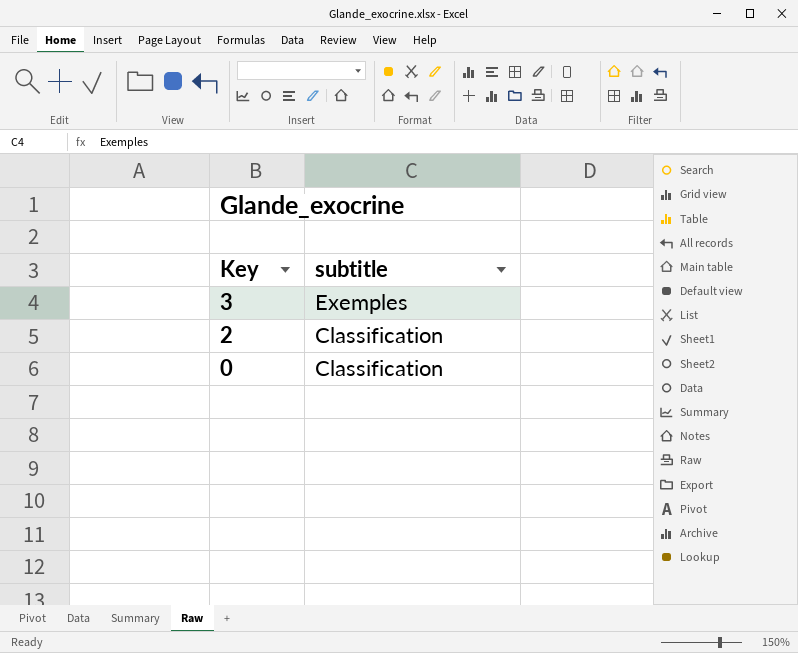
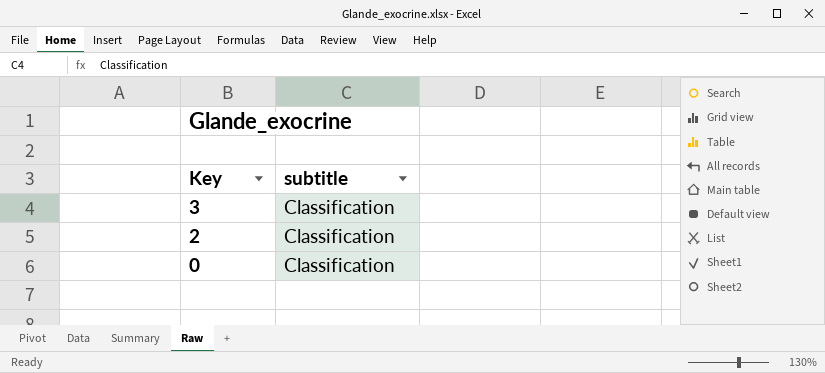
3 | subtitle: Exemples -> Classification

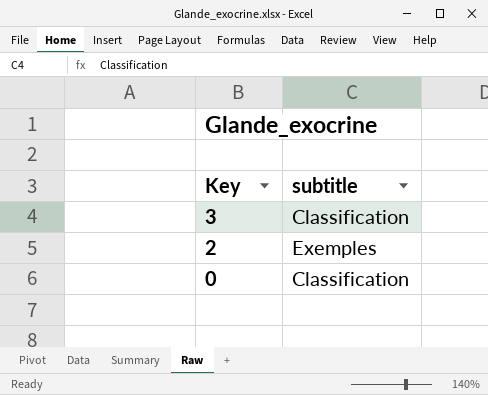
2 | subtitle: Classification -> Exemples

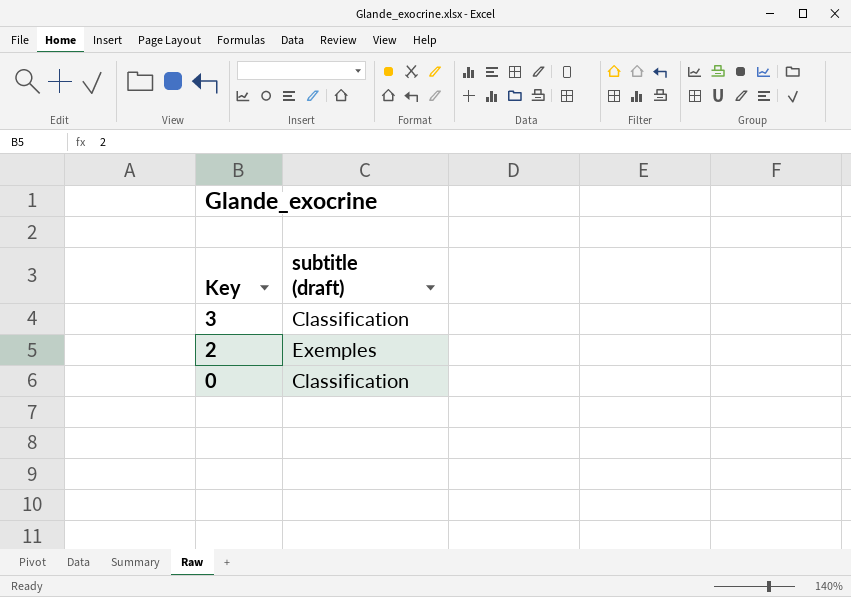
column name: subtitle -> subtitle (draft)

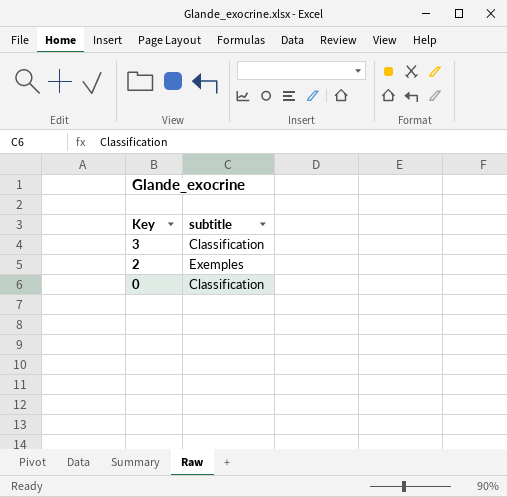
column name: subtitle (draft) -> subtitle

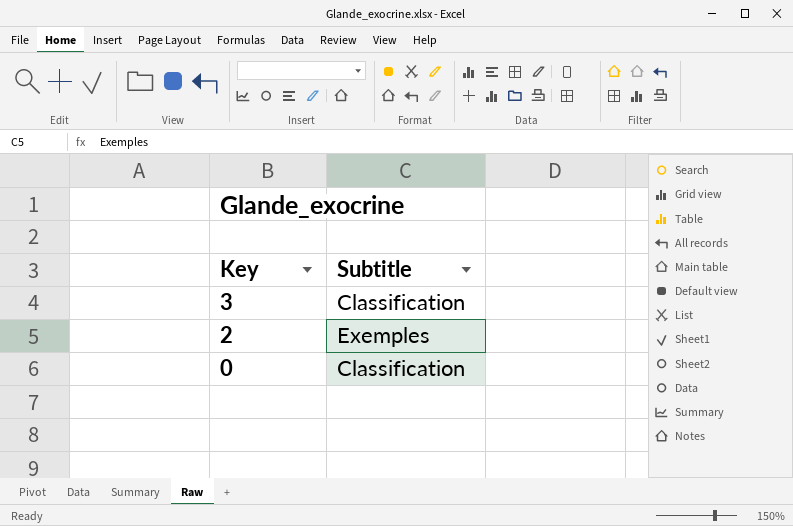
column name: subtitle -> Subtitle

